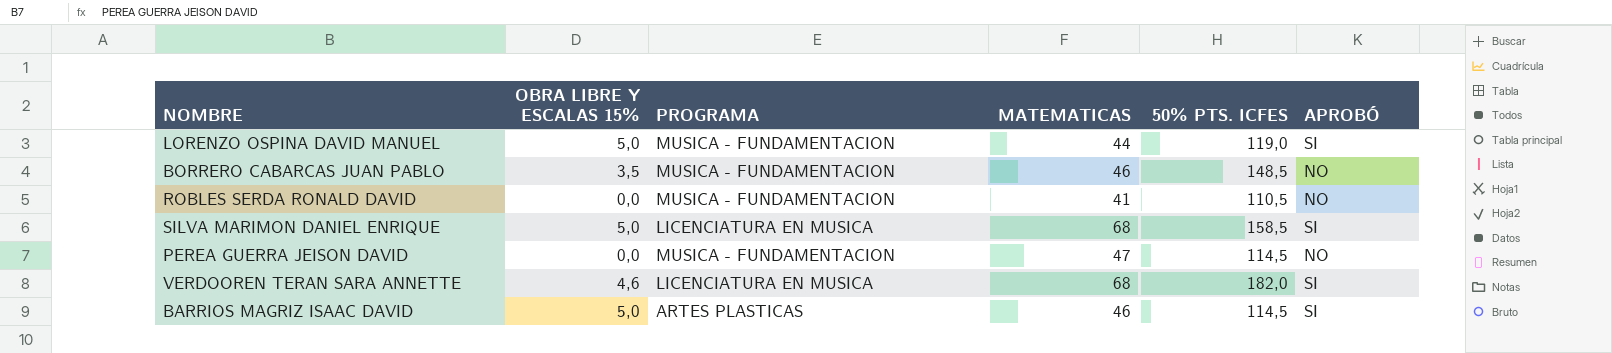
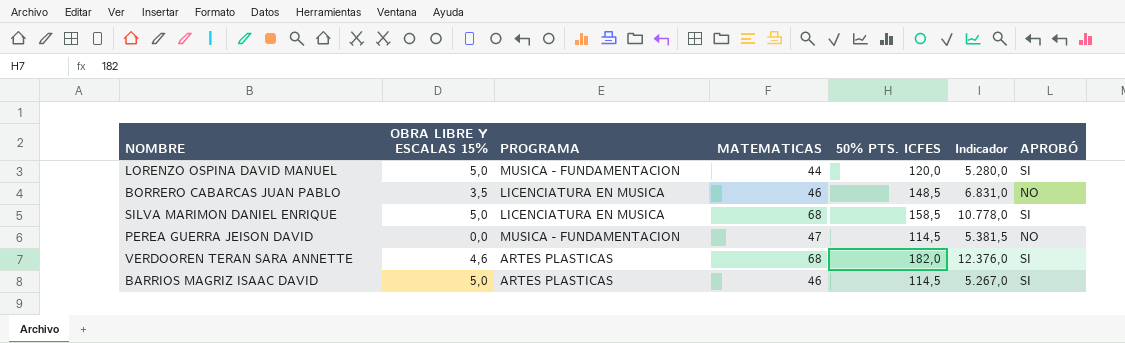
column Indicador | formula: none -> [MATEMATICAS] * [50% PTS. ICFES]
row ROBLES SERDA RONALD DAVID: 0,0 | MUSICA - FUNDAMENTACION | 41 | 110,5 | NO -> none
LORENZO OSPINA DAVID MANUEL | 50% PTS. ICFES: 119,0 -> 120,0
BORRERO CABARCAS JUAN PABLO | PROGRAMA: MUSICA - FUNDAMENTACION -> LICENCIATURA EN MUSICA
VERDOOREN TERAN SARA ANNETTE | PROGRAMA: LICENCIATURA EN MUSICA -> ARTES PLASTICAS

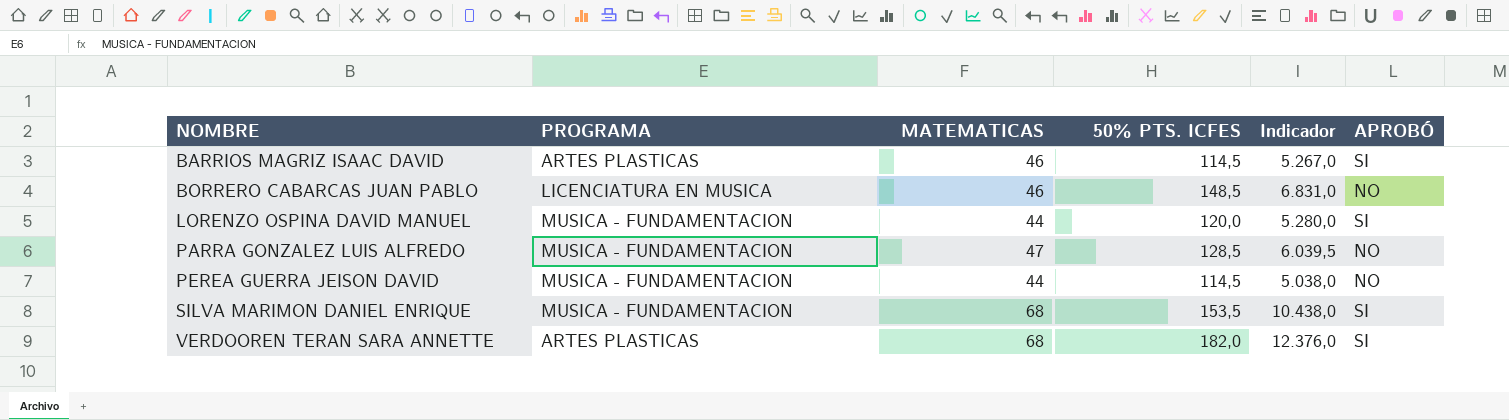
row order: none -> NOMBRE ascending
column OBRA LIBRE Y ESCALAS 15% | position: 2 -> none
row PARRA GONZALEZ LUIS ALFREDO: none -> MUSICA - FUNDAMENTACION | 47 | 128,5 | 6.039,5 | NO
PEREA GUERRA JEISON DAVID | MATEMATICAS: 47 -> 44
PEREA GUERRA JEISON DAVID | Indicador: 5.381,5 -> 5.038,0
SILVA MARIMON DANIEL ENRIQUE | PROGRAMA: LICENCIATURA EN MUSICA -> MUSICA - FUNDAMENTACION
SILVA MARIMON DANIEL ENRIQUE | 50% PTS. ICFES: 158,5 -> 153,5
SILVA MARIMON DANIEL ENRIQUE | Indicador: 10.778,0 -> 10.438,0

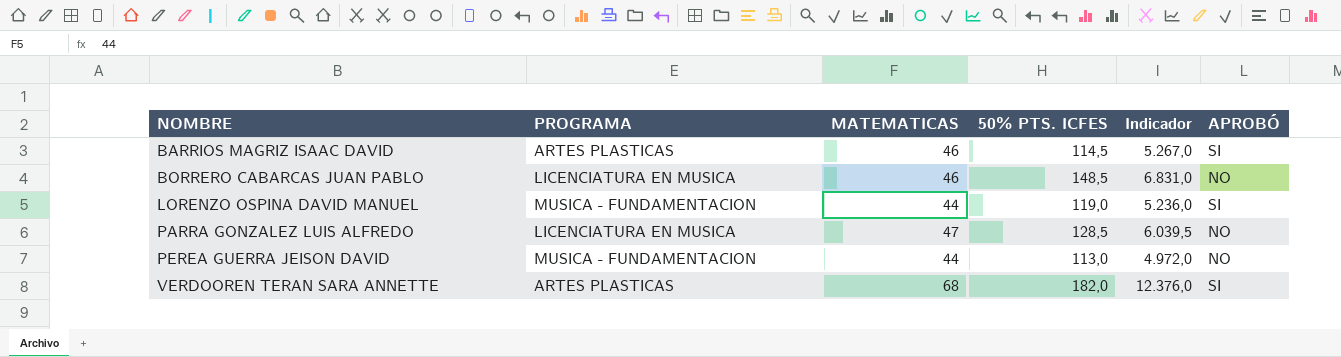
row SILVA MARIMON DANIEL ENRIQUE: MUSICA - FUNDAMENTACION | 68 | 153,5 | 10.438,0 | SI -> none
LORENZO OSPINA DAVID MANUEL | 50% PTS. ICFES: 120,0 -> 119,0
LORENZO OSPINA DAVID MANUEL | Indicador: 5.280,0 -> 5.236,0
PARRA GONZALEZ LUIS ALFREDO | PROGRAMA: MUSICA - FUNDAMENTACION -> LICENCIATURA EN MUSICA
PEREA GUERRA JEISON DAVID | 50% PTS. ICFES: 114,5 -> 113,0
PEREA GUERRA JEISON DAVID | Indicador: 5.038,0 -> 4.972,0

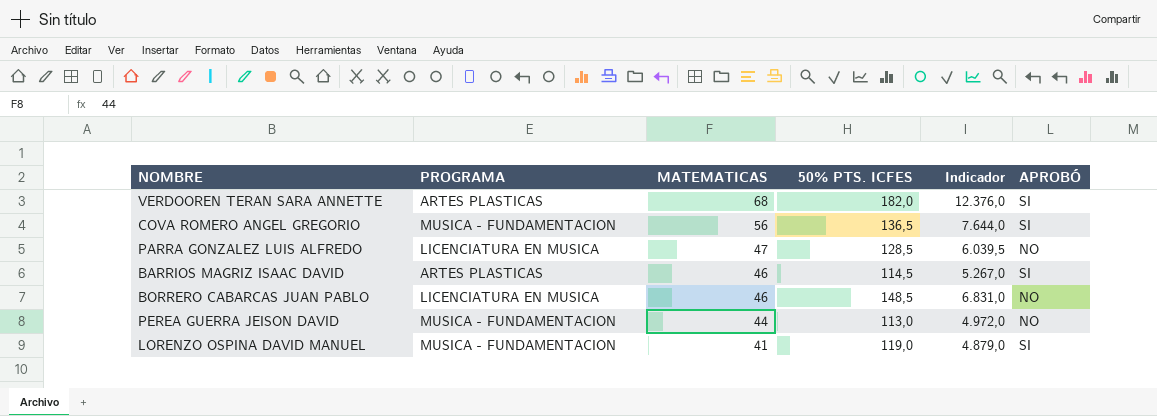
row order: NOMBRE ascending -> MATEMATICAS descending
row COVA ROMERO ANGEL GREGORIO: none -> MUSICA - FUNDAMENTACION | 56 | 136,5 | 7.644,0 | SI
LORENZO OSPINA DAVID MANUEL | MATEMATICAS: 44 -> 41
LORENZO OSPINA DAVID MANUEL | Indicador: 5.236,0 -> 4.879,0

